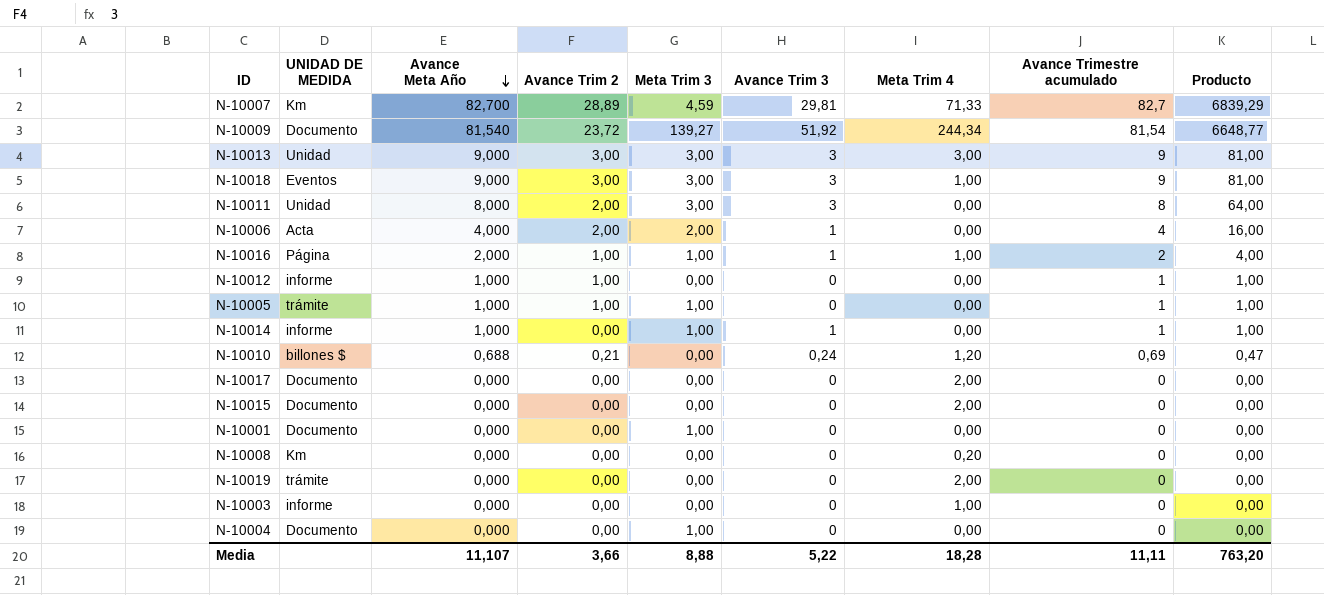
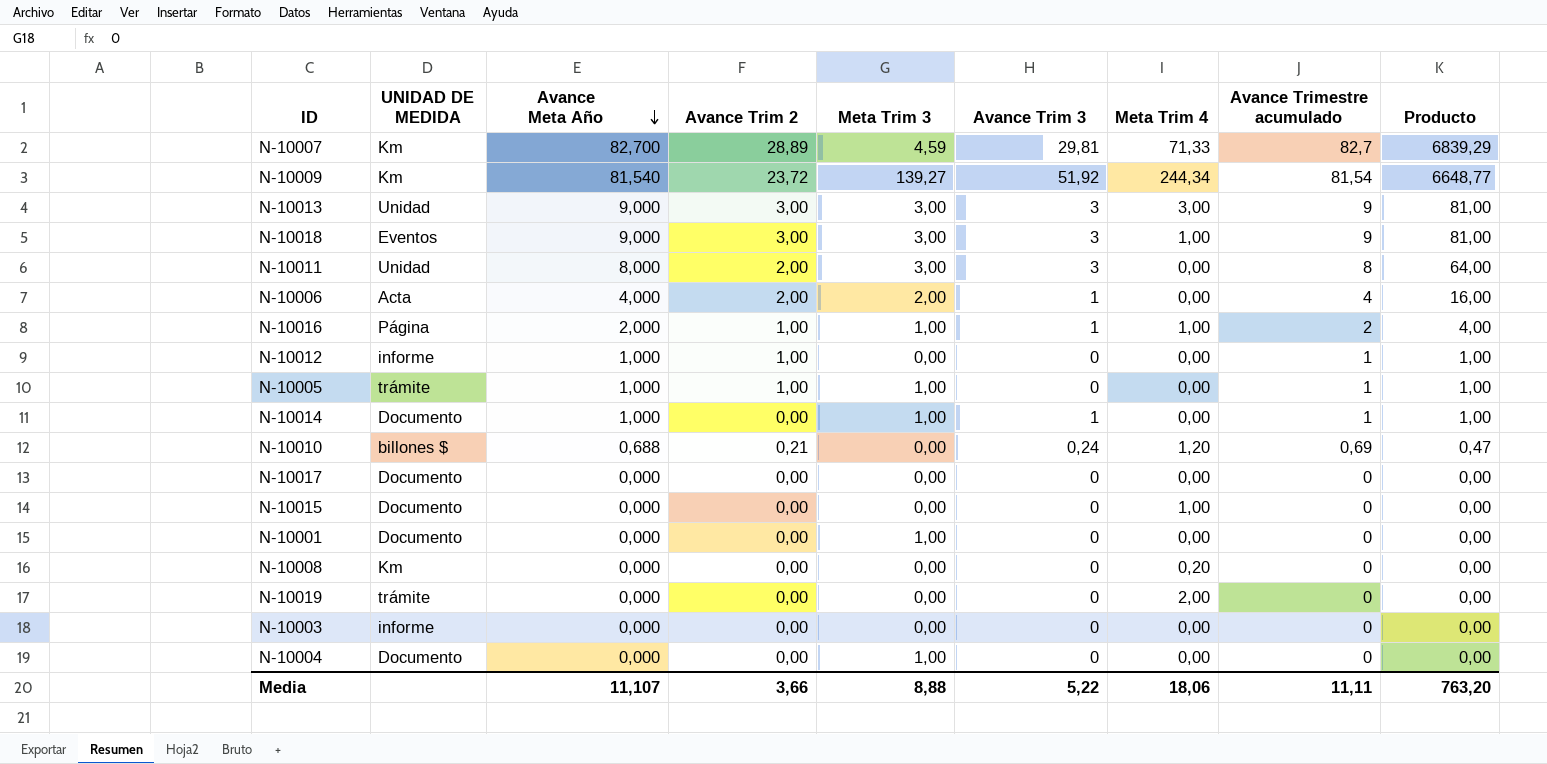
N-10009 | UNIDAD DE MEDIDA: Documento -> Km
N-10014 | UNIDAD DE MEDIDA: informe -> Documento
N-10017 | Meta Trim 4: 2,00 -> 0,00
N-10015 | Meta Trim 4: 2,00 -> 1,00
N-10003 | Meta Trim 4: 1,00 -> 0,00
Media | Meta Trim 4: 18,28 -> 18,06

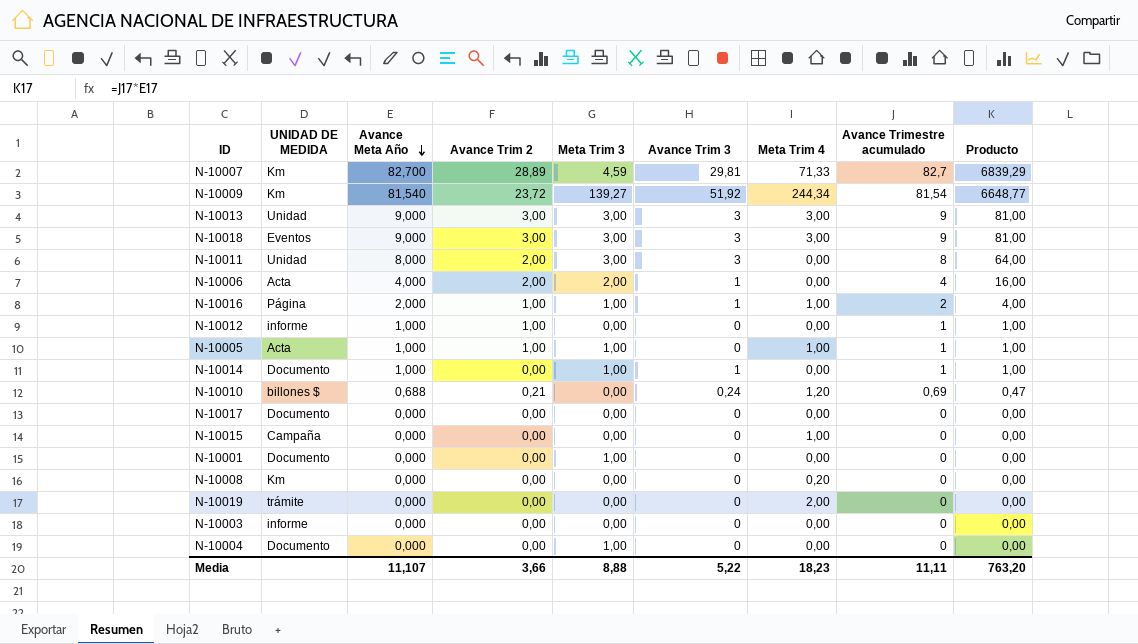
N-10018 | Meta Trim 4: 1,00 -> 3,00
N-10005 | UNIDAD DE MEDIDA: trámite -> Acta
N-10005 | Meta Trim 4: 0,00 -> 1,00
N-10015 | UNIDAD DE MEDIDA: Documento -> Campaña
Media | Meta Trim 4: 18,06 -> 18,23

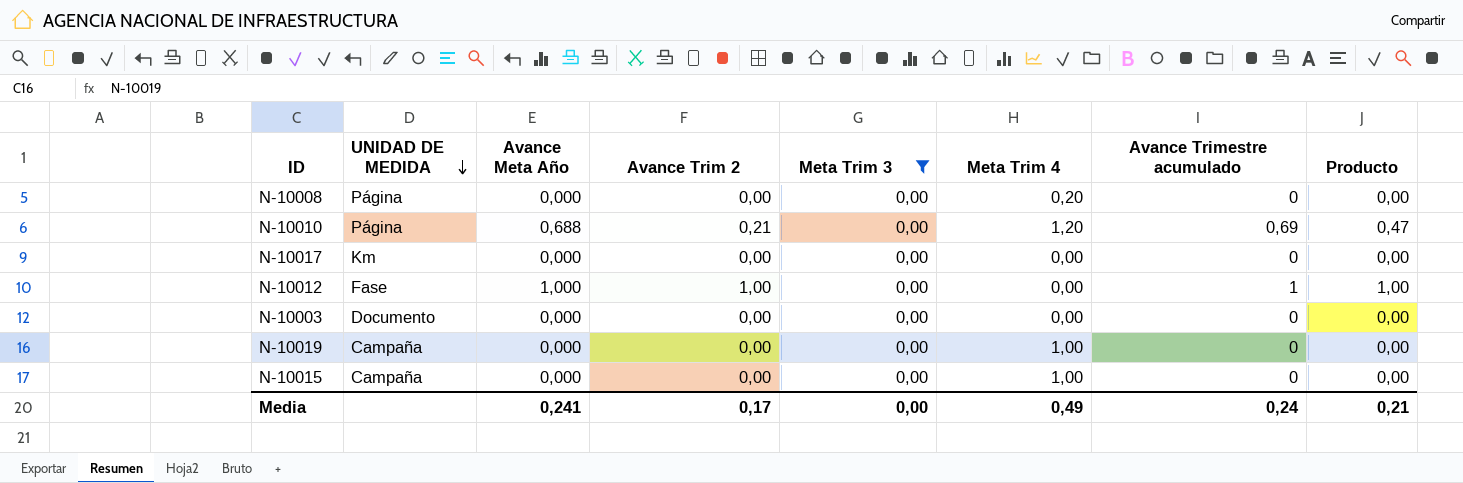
filter: none -> Meta Trim 3 = 0,00
row order: Avance Meta Año descending -> UNIDAD DE MEDIDA descending
column Avance Trim 3 | position: 6 -> none
N-10008 | UNIDAD DE MEDIDA: Km -> Página
N-10010 | UNIDAD DE MEDIDA: billones $ -> Página
N-10017 | UNIDAD DE MEDIDA: Documento -> Km
N-10012 | UNIDAD DE MEDIDA: informe -> Fase
N-10003 | UNIDAD DE MEDIDA: informe -> Documento
N-10019 | UNIDAD DE MEDIDA: trámite -> Campaña
N-10019 | Meta Trim 4: 2,00 -> 1,00
Media | Avance Meta Año: 11,107 -> 0,241
Media | Avance Trim 2: 3,66 -> 0,17
Media | Meta Trim 3: 8,88 -> 0,00
Media | Meta Trim 4: 18,23 -> 0,49
Media | Avance Trimestre acumulado: 11,11 -> 0,24
Media | Producto: 763,20 -> 0,21

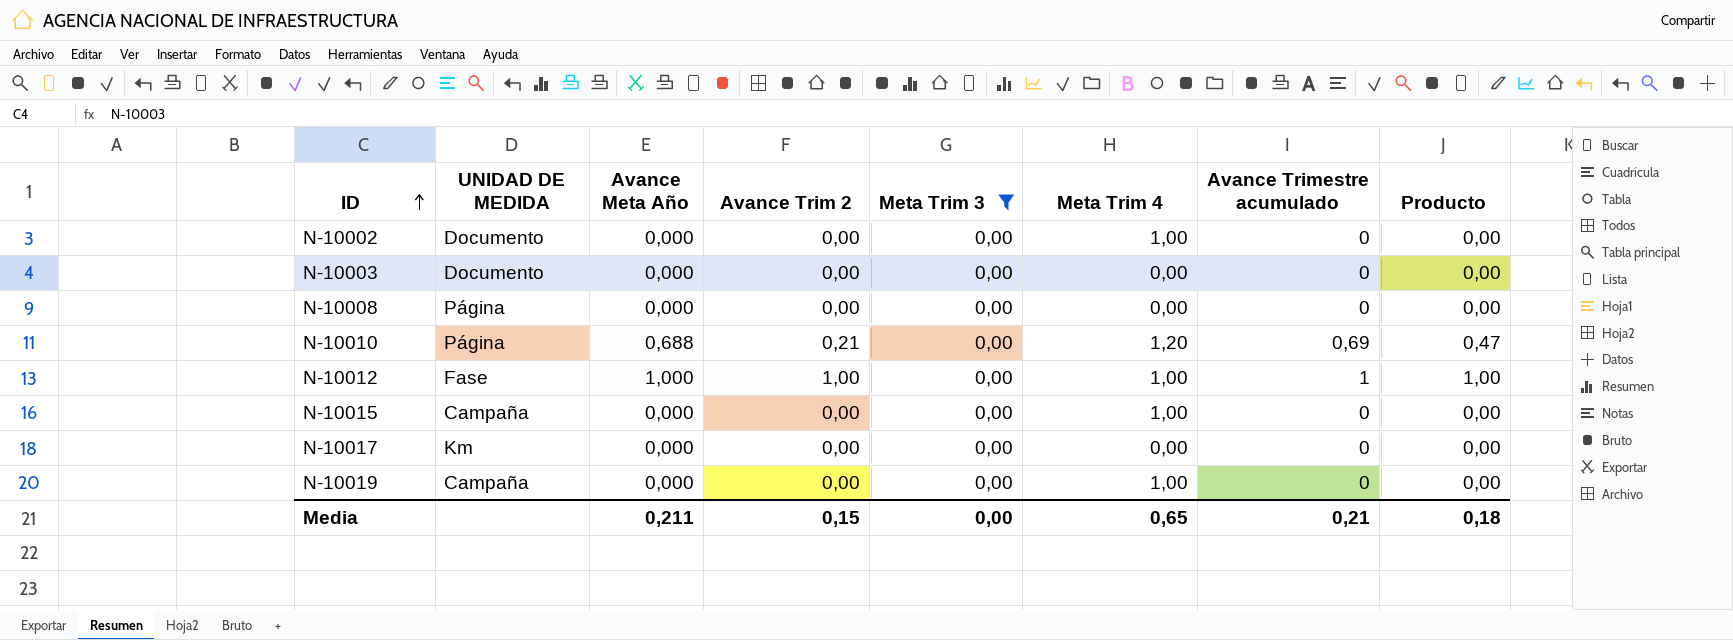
row order: UNIDAD DE MEDIDA descending -> ID ascending
row N-10002: none -> Documento | 0,000 | 0,00 | 0,00 | 1,00 | 0 | 0,00
N-10008 | Meta Trim 4: 0,20 -> 0,00
N-10012 | Meta Trim 4: 0,00 -> 1,00
Media | Avance Meta Año: 0,241 -> 0,211
Media | Avance Trim 2: 0,17 -> 0,15
Media | Meta Trim 4: 0,49 -> 0,65
Media | Avance Trimestre acumulado: 0,24 -> 0,21
Media | Producto: 0,21 -> 0,18

